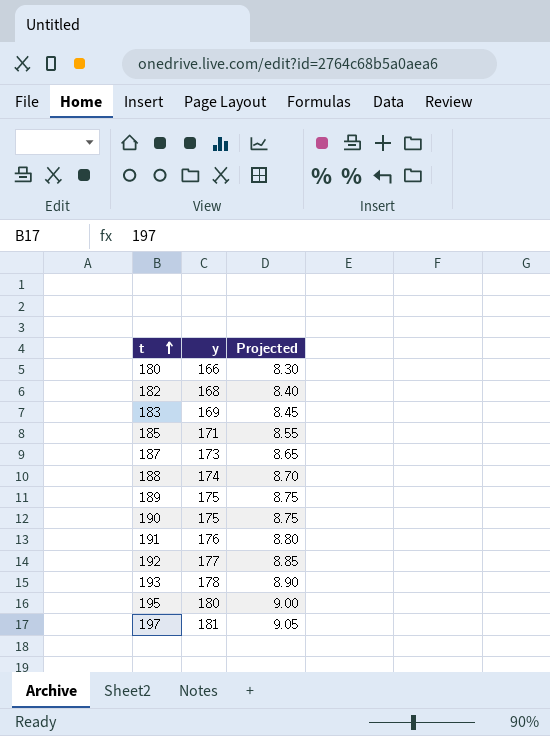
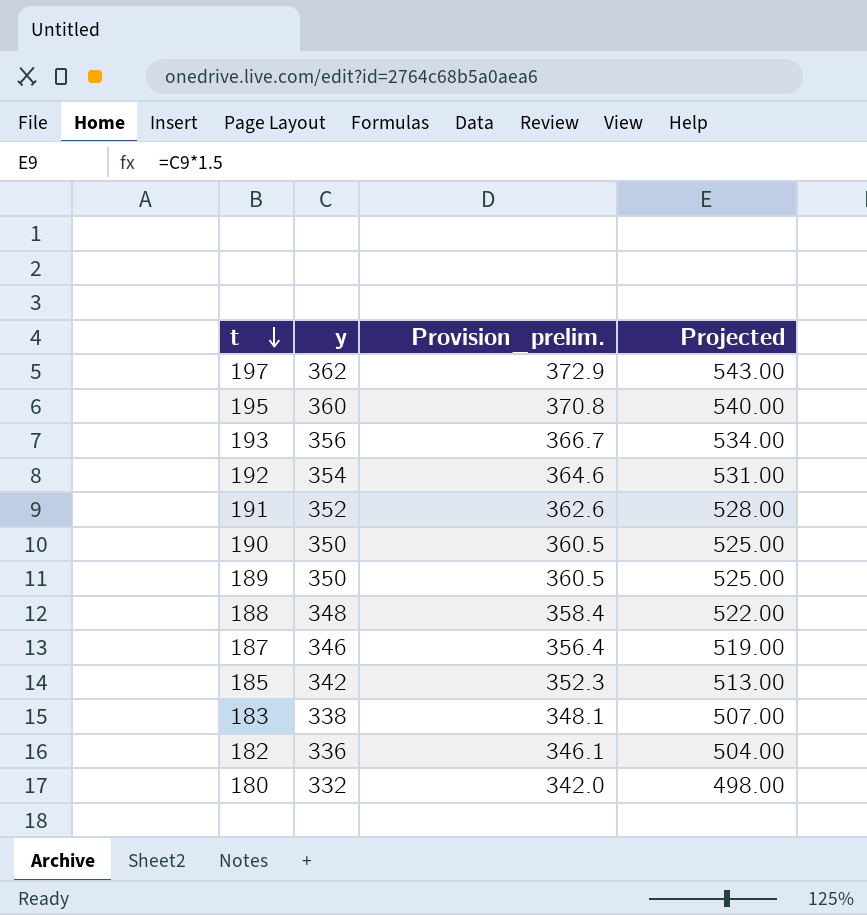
row order: t ascending -> t descending
column Provision_prelim. | formula: none -> [y] * 1.03
column Projected | formula: [y] * 0.05 -> [y] * 1.5
197 | y: 181 -> 362
195 | y: 180 -> 360
193 | y: 178 -> 356
192 | y: 177 -> 354
191 | y: 176 -> 352
190 | y: 175 -> 350
189 | y: 175 -> 350
188 | y: 174 -> 348
187 | y: 173 -> 346
185 | y: 171 -> 342
183 | y: 169 -> 338
182 | y: 168 -> 336
180 | y: 166 -> 332

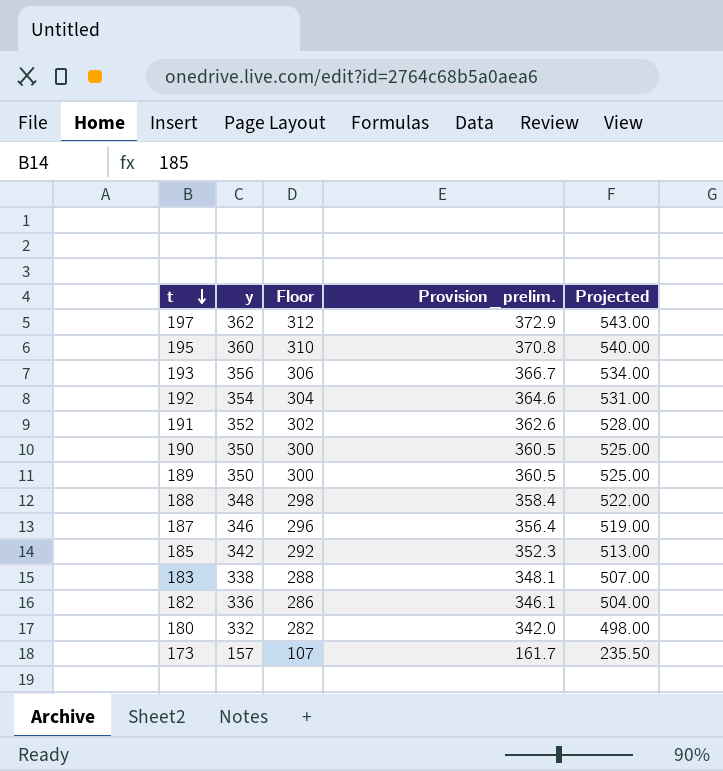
column Floor | formula: none -> [y] - 50
row 173: none -> 157 | 107 | 161.7 | 235.50

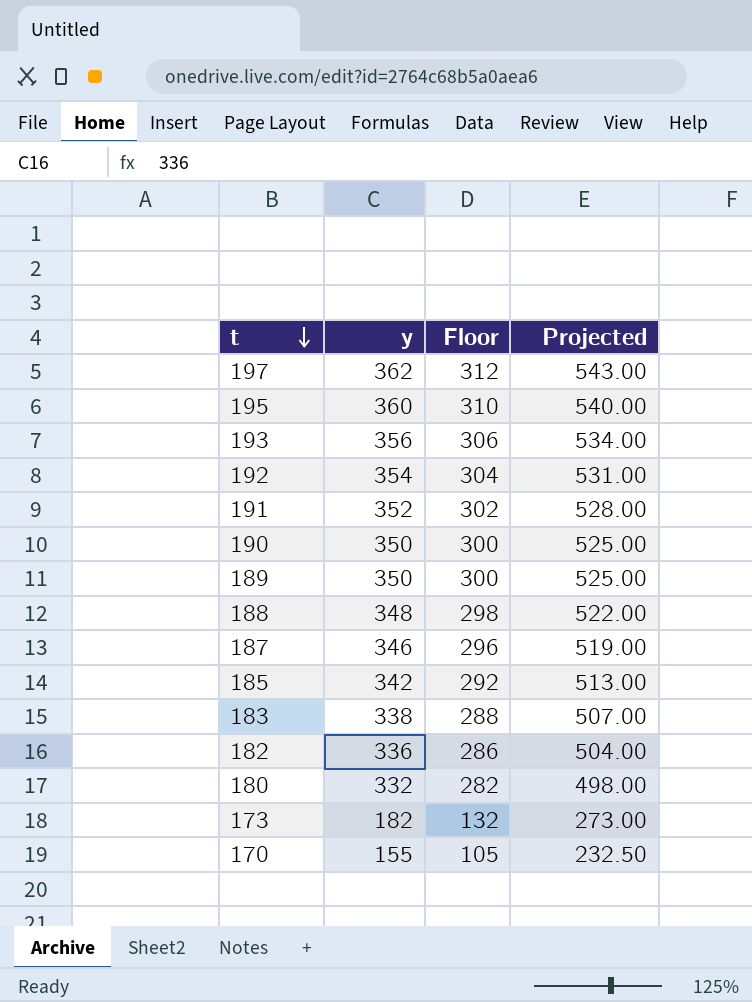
column Provision_prelim. | formula: [y] * 1.03 -> none
173 | y: 157 -> 182
173 | Floor: 107 -> 132
173 | Projected: 235.50 -> 273.00
row 170: none -> 155 | 105 | 232.50

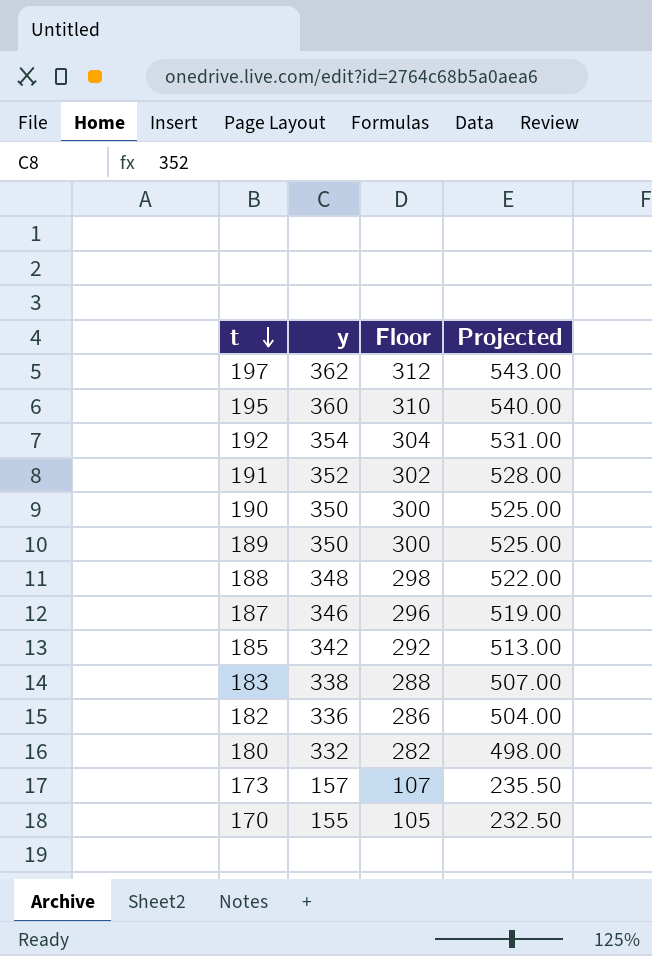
row 193: 356 | 306 | 534.00 -> none
173 | y: 182 -> 157
173 | Floor: 132 -> 107
173 | Projected: 273.00 -> 235.50

